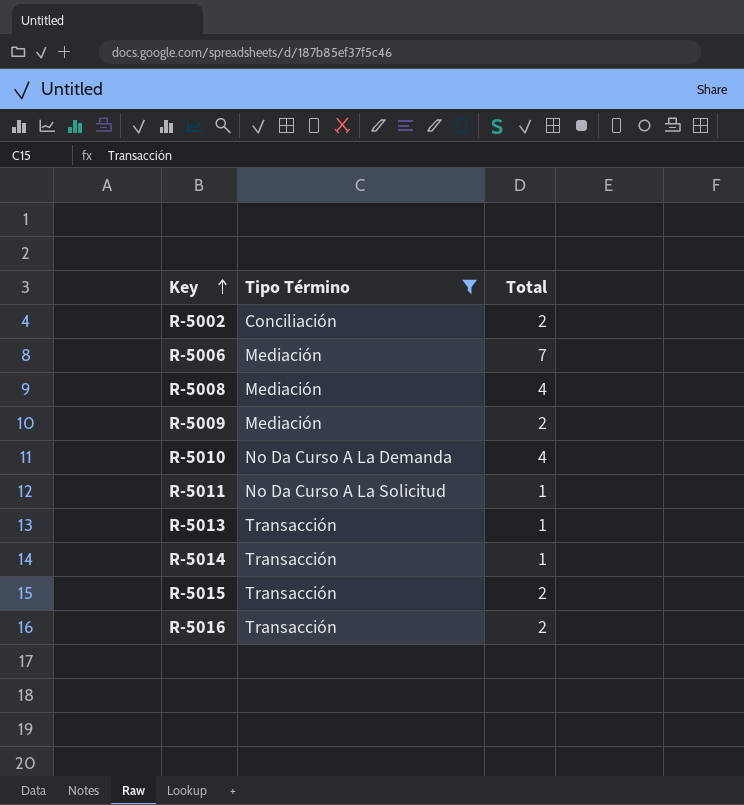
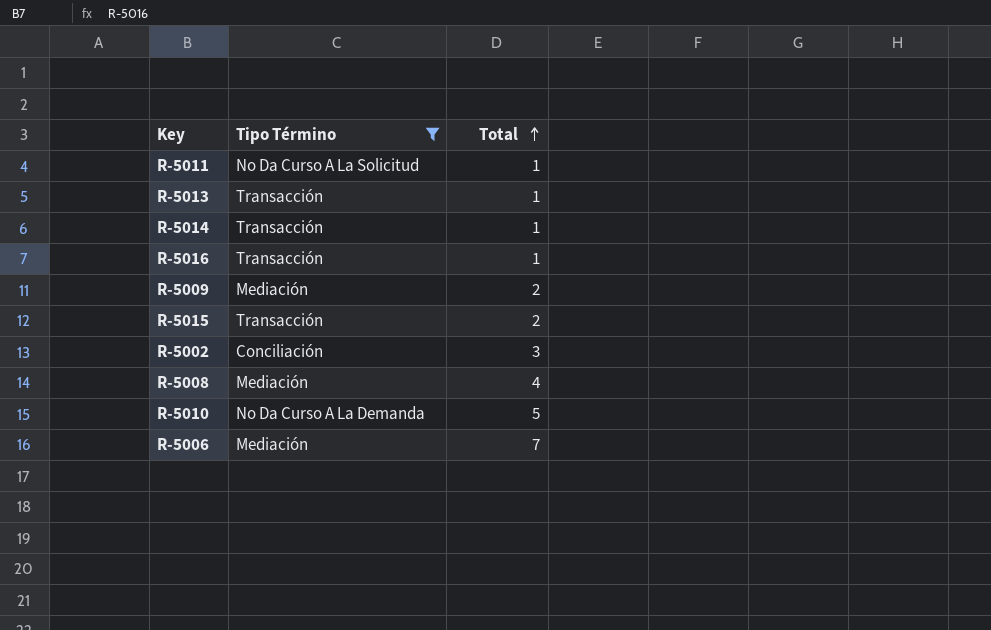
row order: Key ascending -> Total ascending
R-5016 | Total: 2 -> 1
R-5002 | Total: 2 -> 3
R-5010 | Total: 4 -> 5

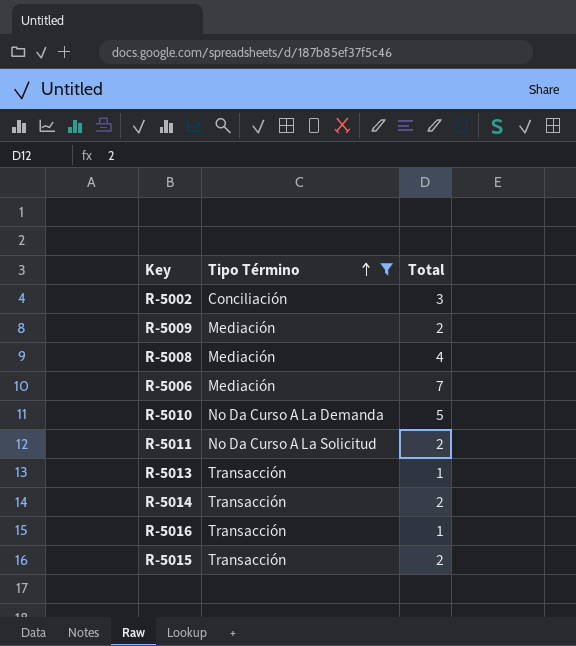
row order: Total ascending -> Tipo Término ascending
R-5011 | Total: 1 -> 2
R-5014 | Total: 1 -> 2

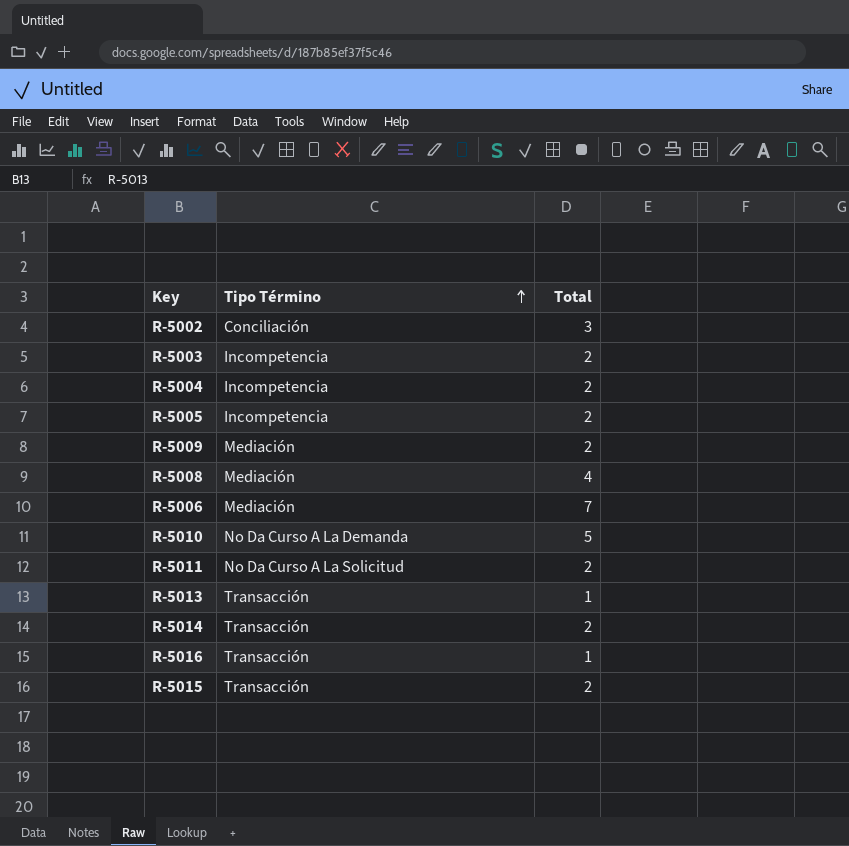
filter: Tipo Término != Incompetencia -> none

